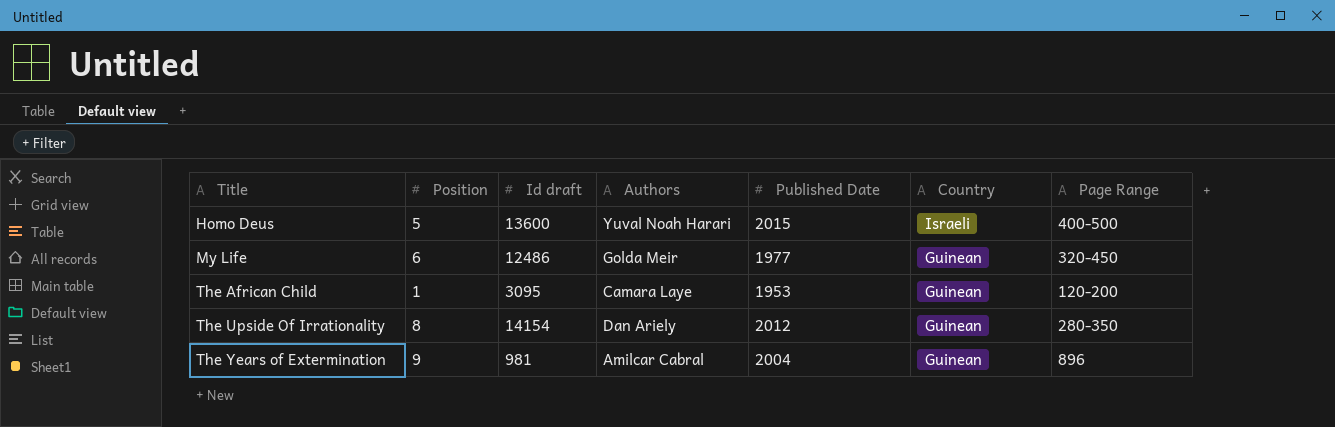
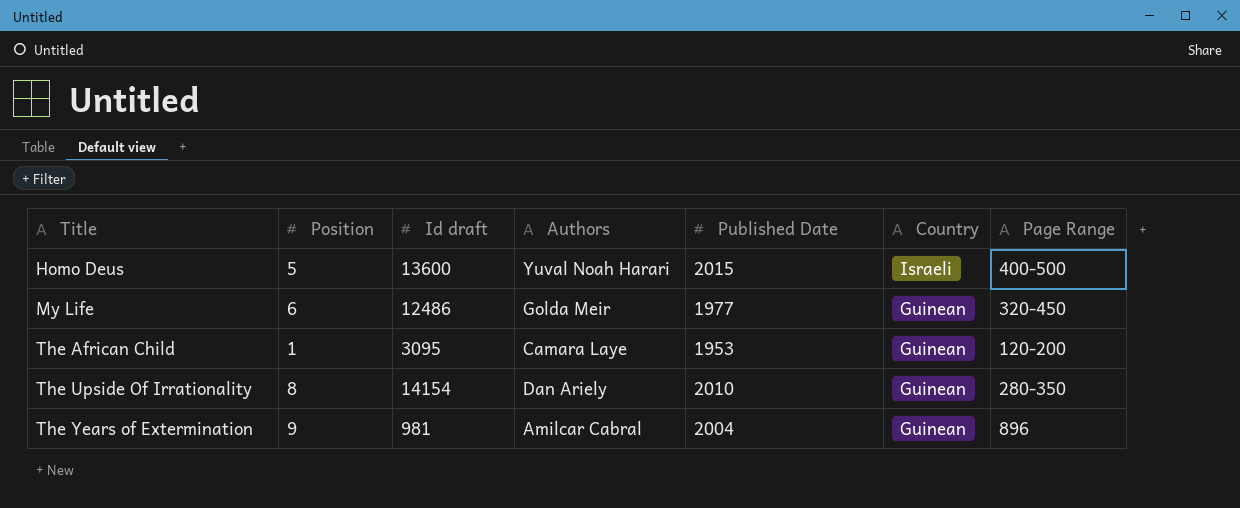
The Upside Of Irrationality | Published Date: 2012 -> 2010

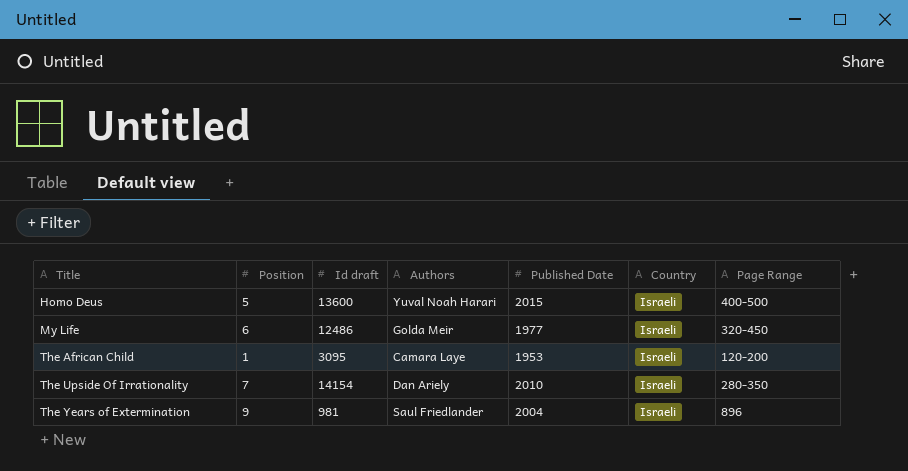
My Life | Country: Guinean -> Israeli
The African Child | Country: Guinean -> Israeli
The Upside Of Irrationality | Position: 8 -> 7
The Upside Of Irrationality | Country: Guinean -> Israeli
The Years of Extermination | Authors: Amilcar Cabral -> Saul Friedlander
The Years of Extermination | Country: Guinean -> Israeli

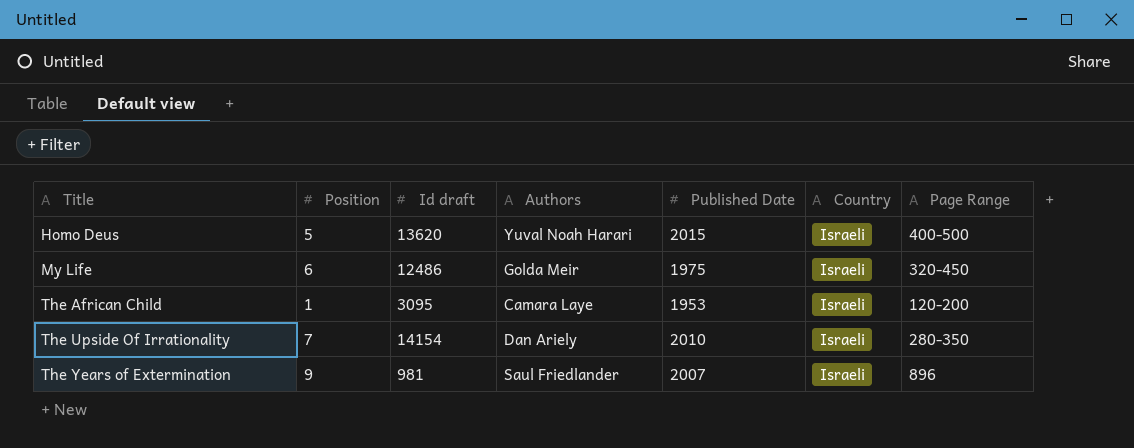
Homo Deus | Id draft: 13600 -> 13620
My Life | Published Date: 1977 -> 1975
The Years of Extermination | Published Date: 2004 -> 2007

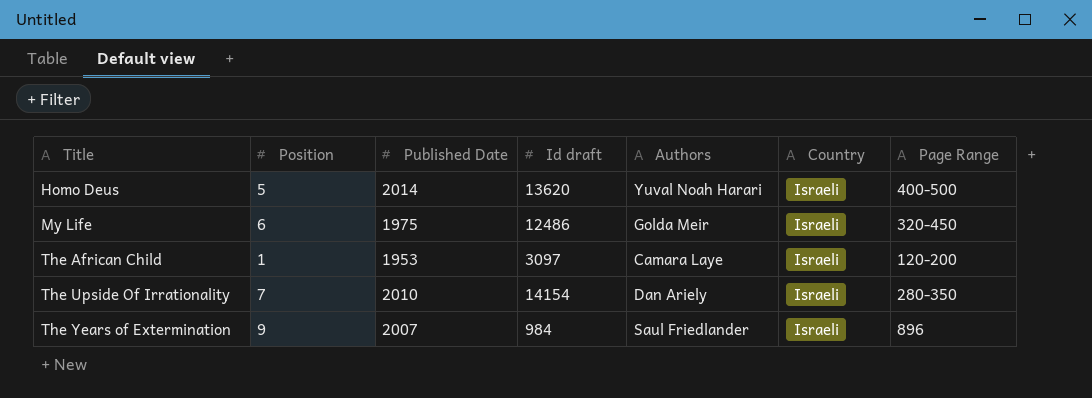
column Published Date | position: 5 -> 3
Homo Deus | Published Date: 2015 -> 2014
The African Child | Id draft: 3095 -> 3097
The Years of Extermination | Id draft: 981 -> 984

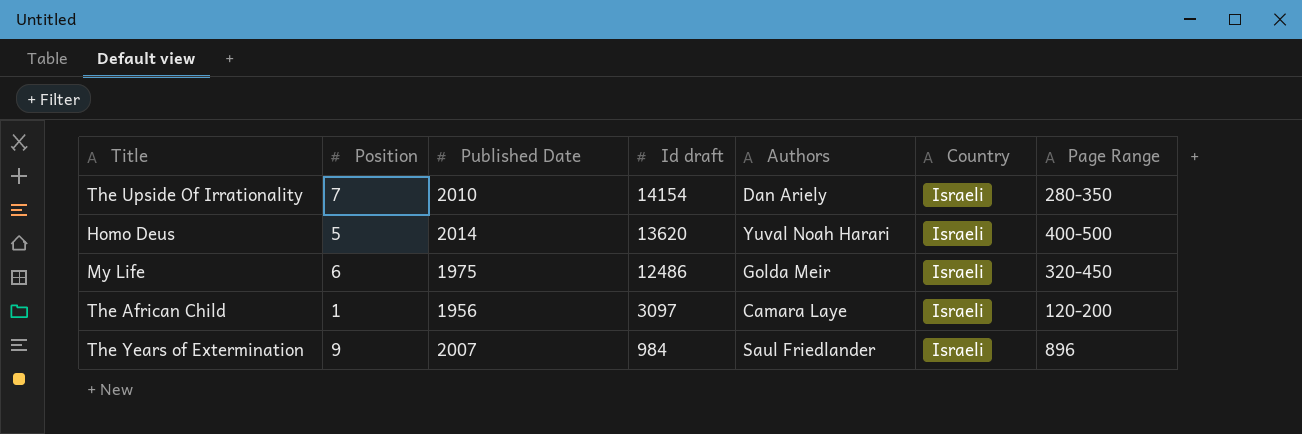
row order: Title ascending -> Id draft descending
The African Child | Published Date: 1953 -> 1956

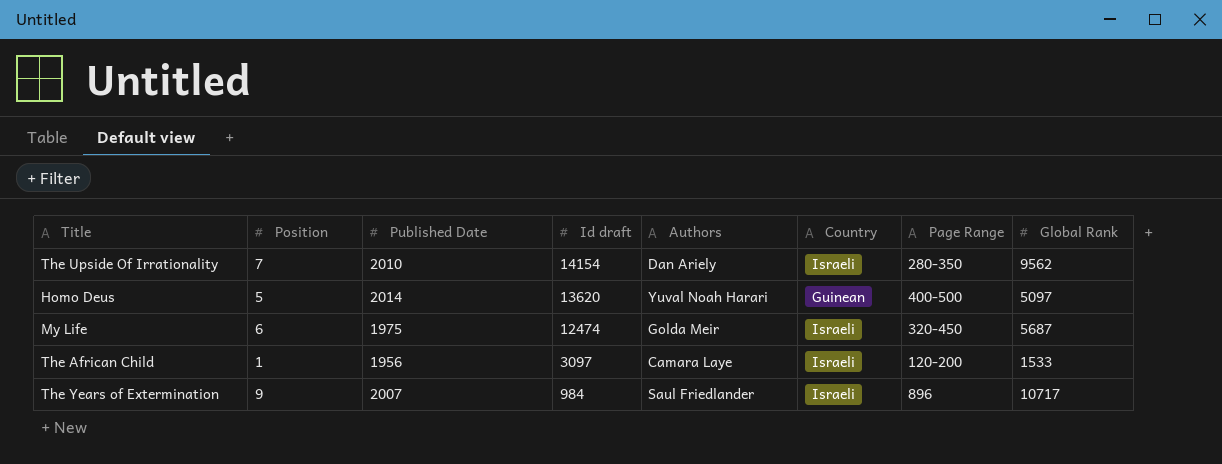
column Global Rank | position: none -> 8
Homo Deus | Country: Israeli -> Guinean
My Life | Id draft: 12486 -> 12474

